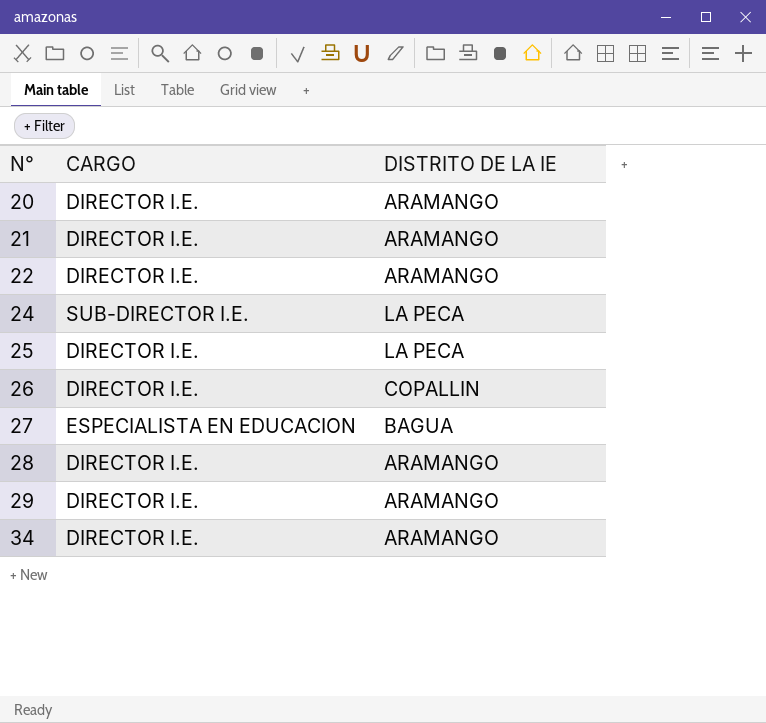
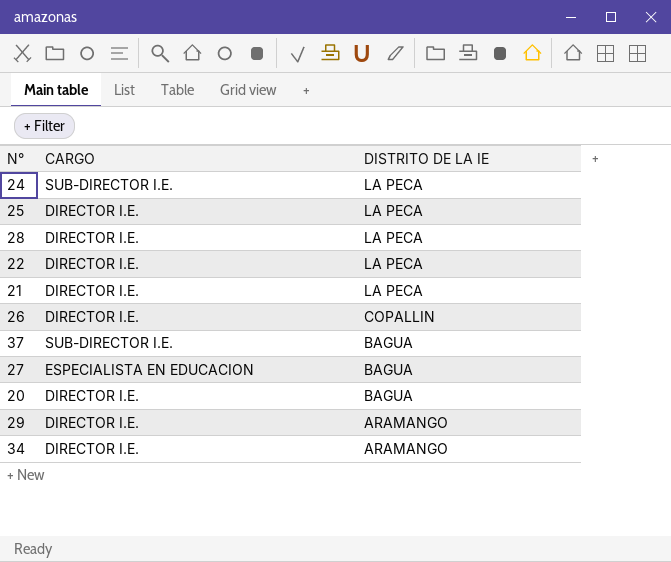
row order: N° ascending -> DISTRITO DE LA IE descending
28 | DISTRITO DE LA IE: ARAMANGO -> LA PECA
22 | DISTRITO DE LA IE: ARAMANGO -> LA PECA
21 | DISTRITO DE LA IE: ARAMANGO -> LA PECA
row 37: none -> SUB-DIRECTOR I.E. | BAGUA
20 | DISTRITO DE LA IE: ARAMANGO -> BAGUA

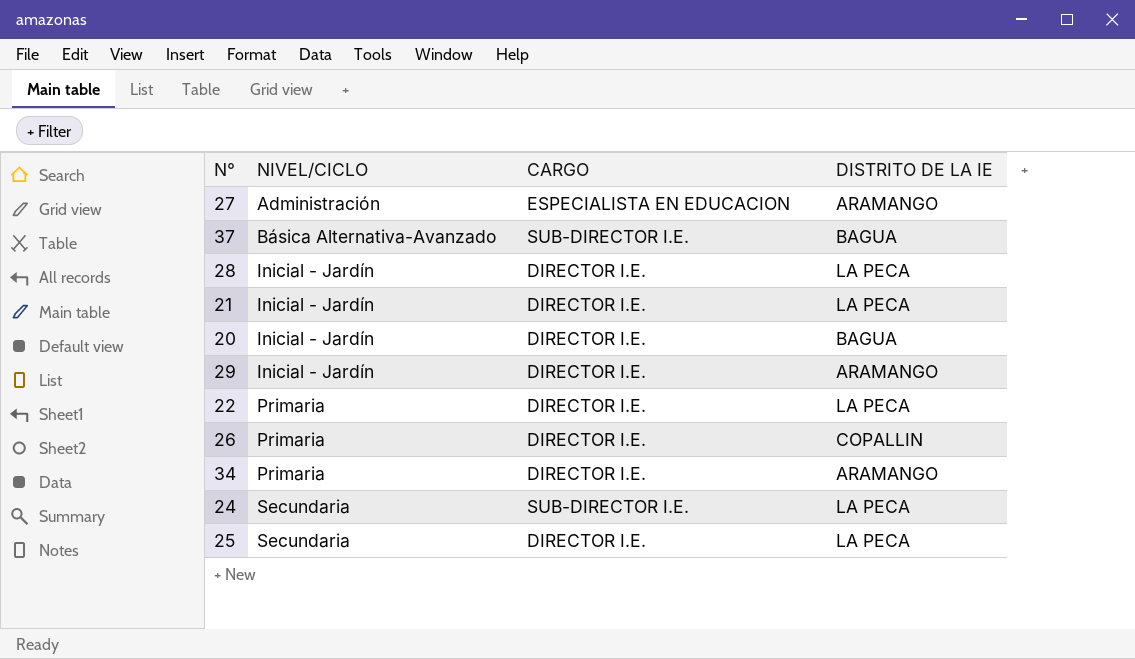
row order: DISTRITO DE LA IE descending -> NIVEL/CICLO ascending
column NIVEL/CICLO | position: none -> 2
27 | DISTRITO DE LA IE: BAGUA -> ARAMANGO

